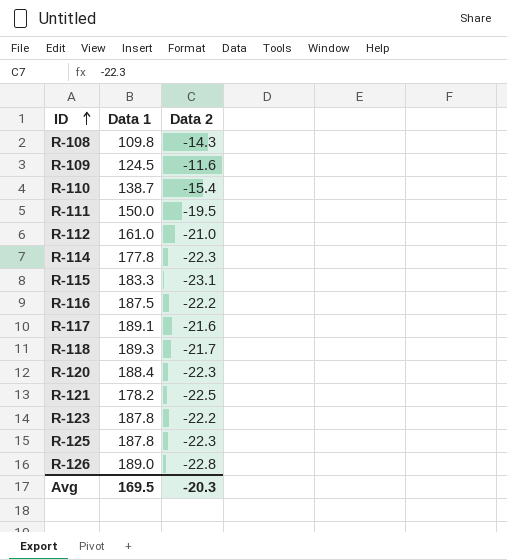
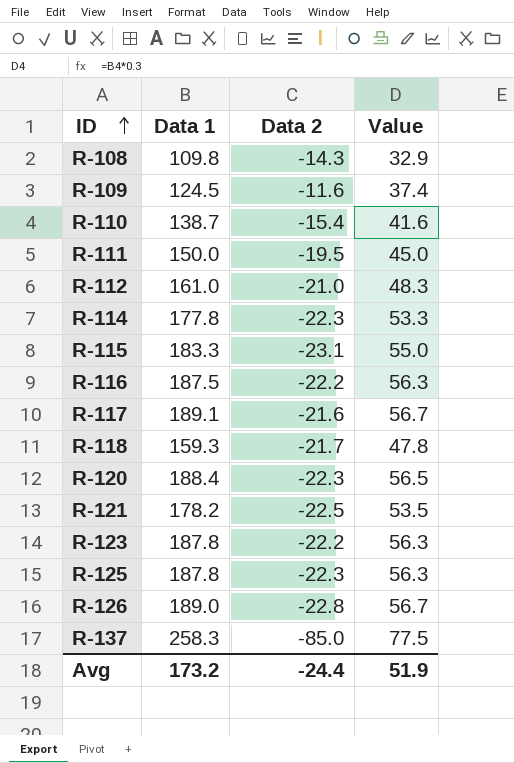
column Value | formula: none -> [Data 1] * 0.3
R-118 | Data 1: 189.3 -> 159.3
row R-137: none -> 258.3 | -85.0 | 77.5
Avg | Data 1: 169.5 -> 173.2
Avg | Data 2: -20.3 -> -24.4

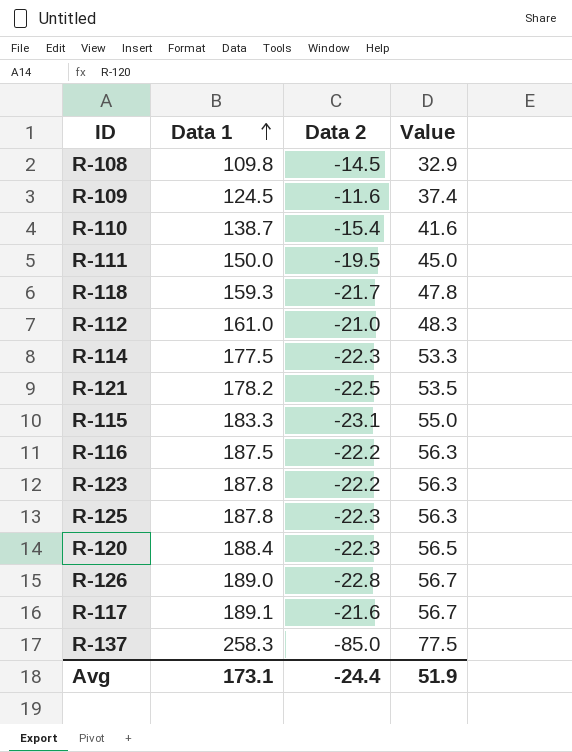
row order: ID ascending -> Data 1 ascending
R-108 | Data 2: -14.3 -> -14.5
R-114 | Data 1: 177.8 -> 177.5
Avg | Data 1: 173.2 -> 173.1

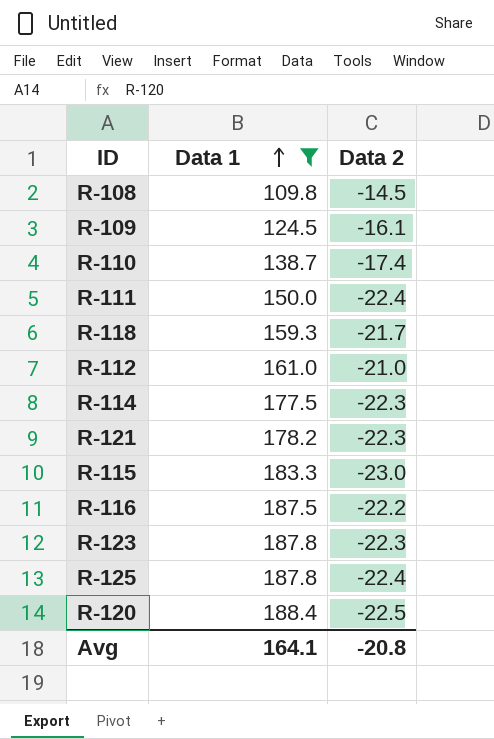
filter: none -> Data 1 <= 188.4
column Value | formula: [Data 1] * 0.3 -> none
R-109 | Data 2: -11.6 -> -16.1
R-110 | Data 2: -15.4 -> -17.4
R-111 | Data 2: -19.5 -> -22.4
R-121 | Data 2: -22.5 -> -22.3
R-115 | Data 2: -23.1 -> -23.0
R-123 | Data 2: -22.2 -> -22.3
R-125 | Data 2: -22.3 -> -22.4
R-120 | Data 2: -22.3 -> -22.5
Avg | Data 1: 173.1 -> 164.1
Avg | Data 2: -24.4 -> -20.8

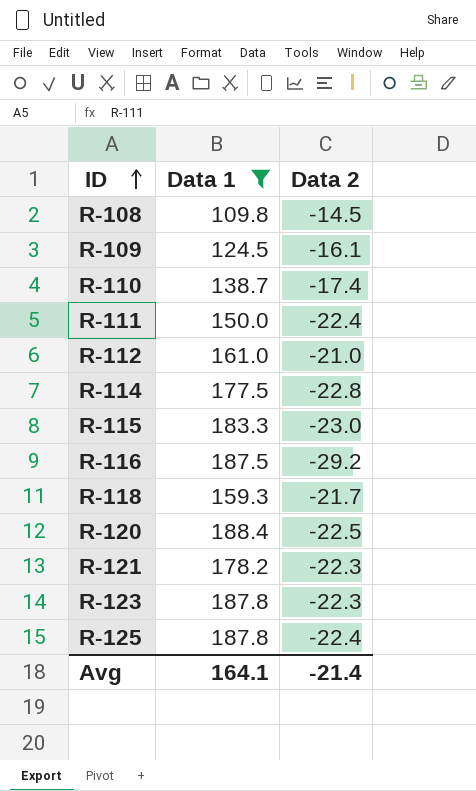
row order: Data 1 ascending -> ID ascending
R-114 | Data 2: -22.3 -> -22.8
R-116 | Data 2: -22.2 -> -29.2
Avg | Data 2: -20.8 -> -21.4

